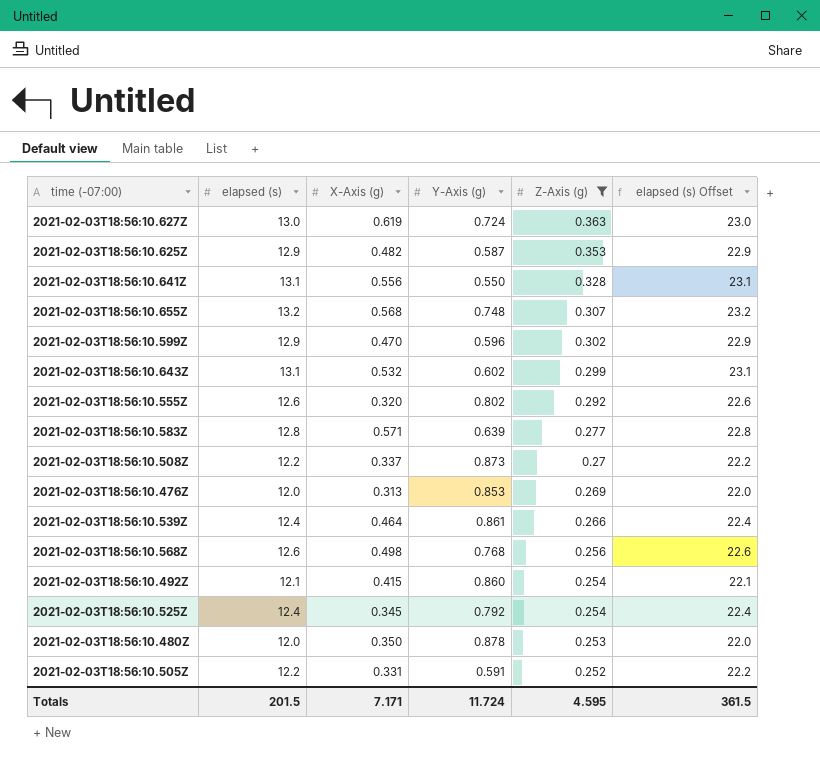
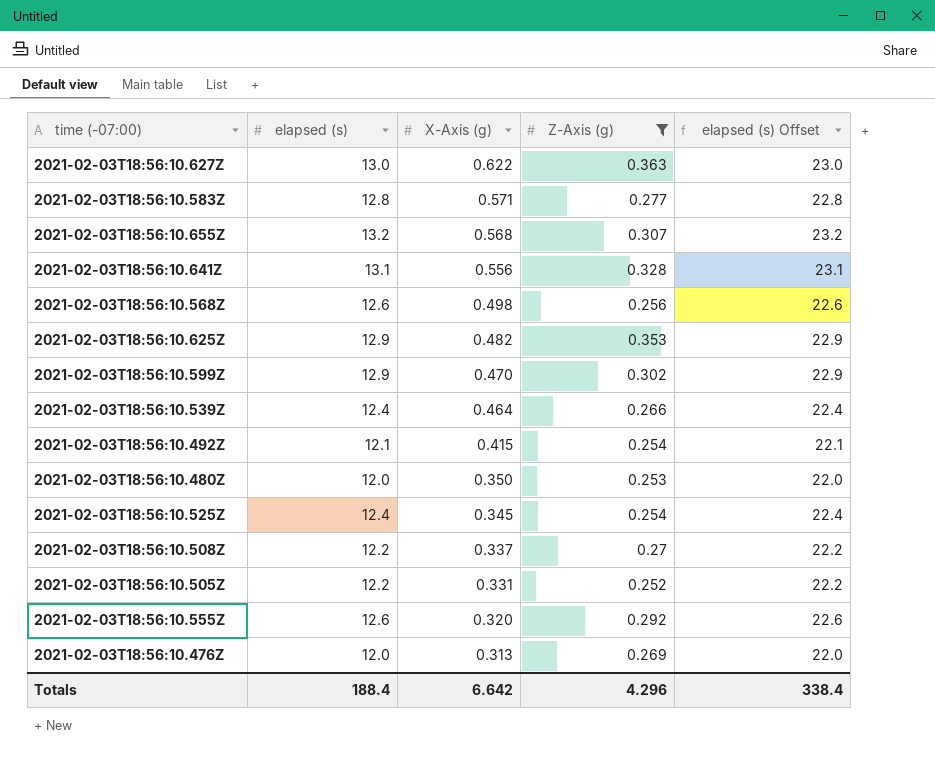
row order: Z-Axis (g) descending -> X-Axis (g) descending
column Y-Axis (g) | position: 4 -> none
row 2021-02-03T18:56:10.643Z: 13.1 | 0.532 | 0.602 | 0.299 | 23.1 -> none
2021-02-03T18:56:10.627Z | X-Axis (g): 0.619 -> 0.622
Totals | elapsed (s): 201.5 -> 188.4
Totals | X-Axis (g): 7.171 -> 6.642
Totals | Z-Axis (g): 4.595 -> 4.296
Totals | elapsed (s) Offset: 361.5 -> 338.4

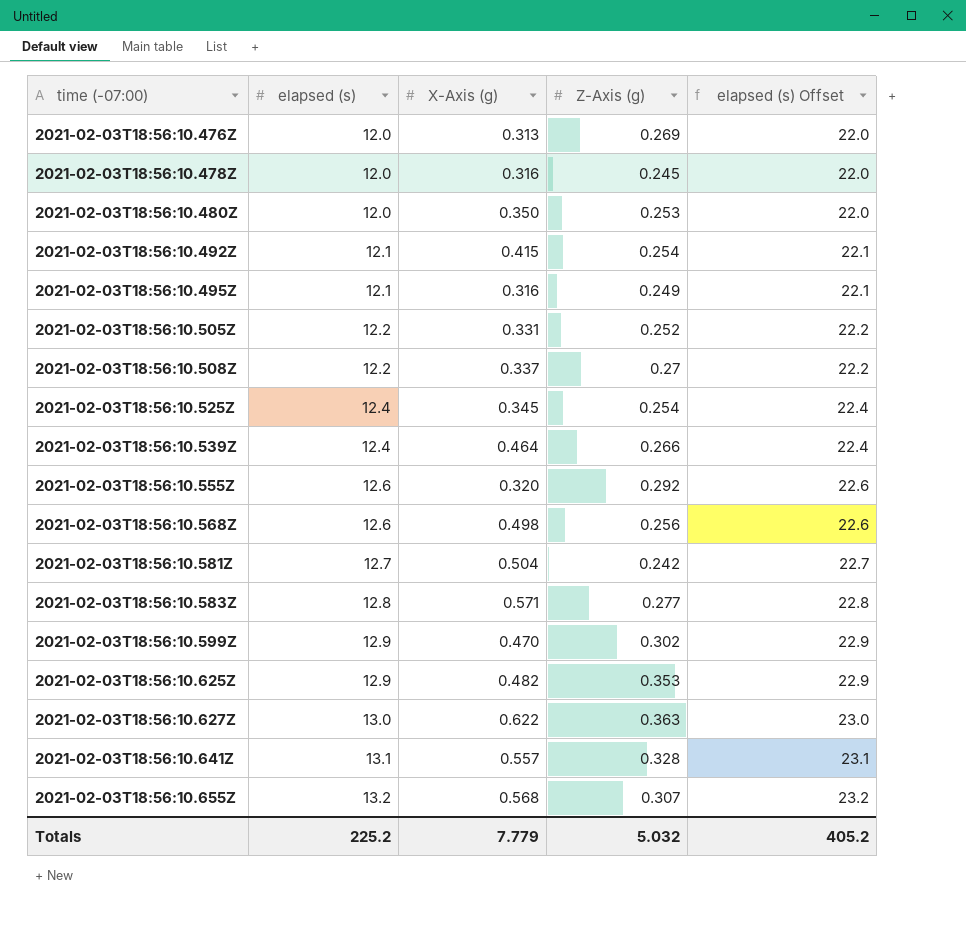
filter: Z-Axis (g) >= 0.252 -> none
row order: X-Axis (g) descending -> time (-07:00) ascending
2021-02-03T18:56:10.641Z | X-Axis (g): 0.556 -> 0.557
Totals | elapsed (s): 188.4 -> 225.2
Totals | X-Axis (g): 6.642 -> 7.779
Totals | Z-Axis (g): 4.296 -> 5.032
Totals | elapsed (s) Offset: 338.4 -> 405.2

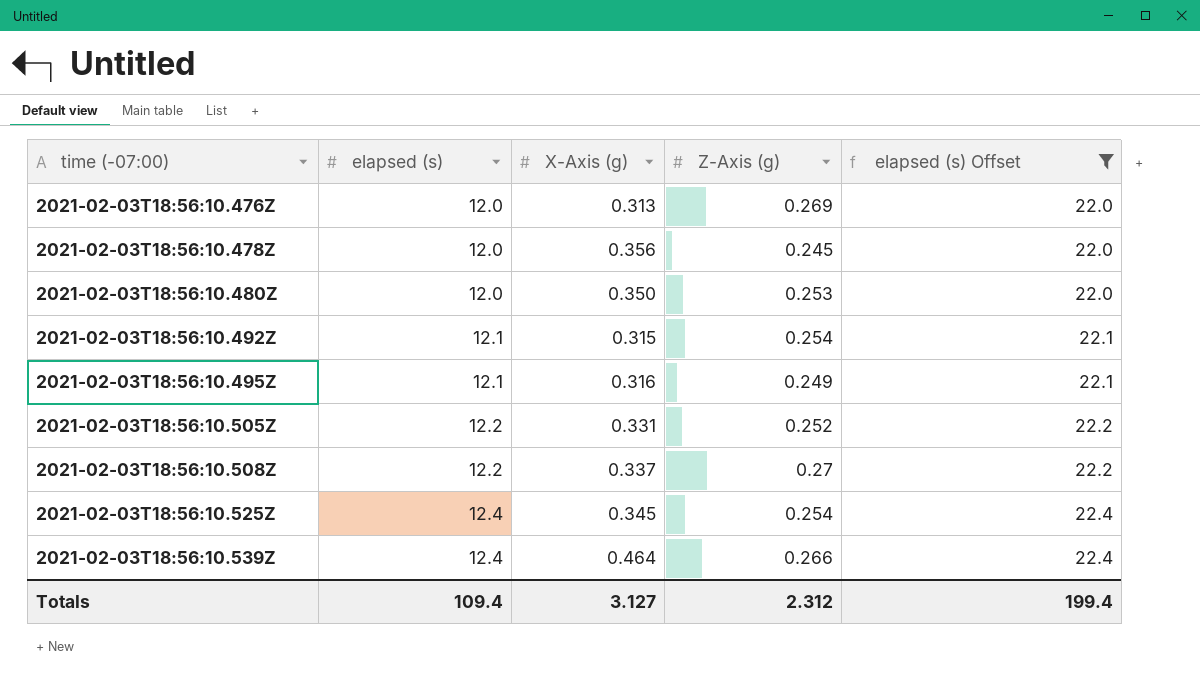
filter: none -> elapsed (s) Offset <= 22.4
2021-02-03T18:56:10.478Z | X-Axis (g): 0.316 -> 0.356
2021-02-03T18:56:10.492Z | X-Axis (g): 0.415 -> 0.315
Totals | elapsed (s): 225.2 -> 109.4
Totals | X-Axis (g): 7.779 -> 3.127
Totals | Z-Axis (g): 5.032 -> 2.312
Totals | elapsed (s) Offset: 405.2 -> 199.4

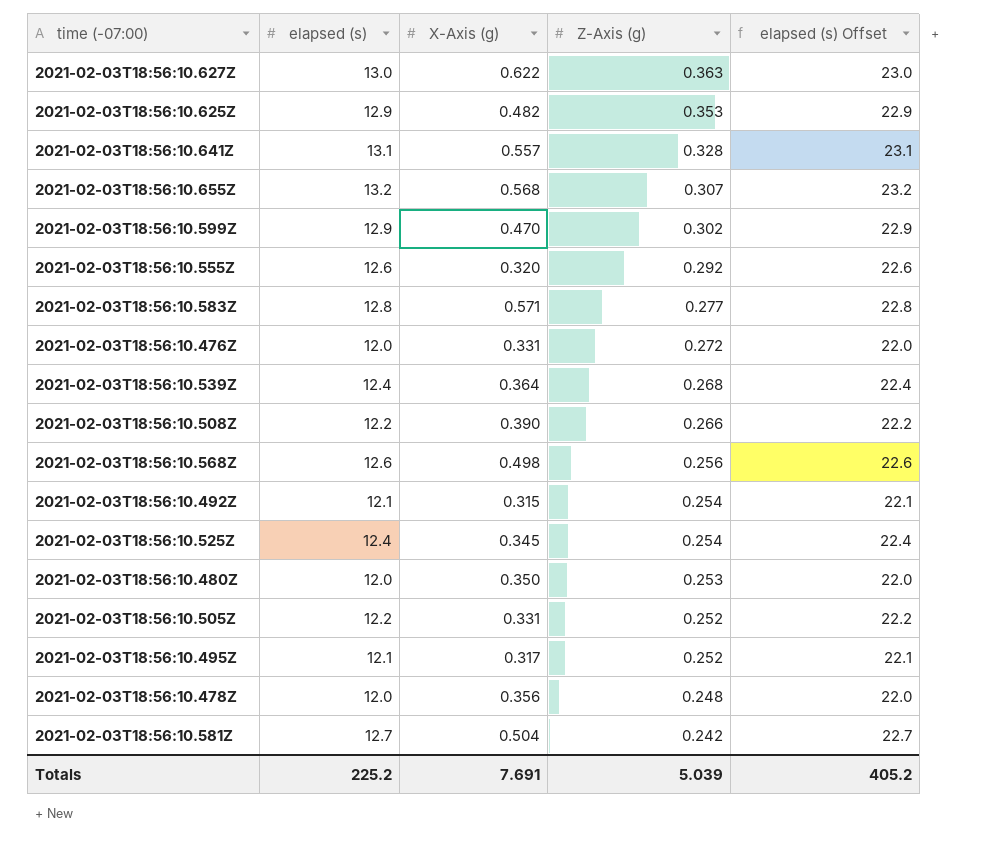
filter: elapsed (s) Offset <= 22.4 -> none
row order: time (-07:00) ascending -> Z-Axis (g) descending
2021-02-03T18:56:10.476Z | X-Axis (g): 0.313 -> 0.331
2021-02-03T18:56:10.476Z | Z-Axis (g): 0.269 -> 0.272
2021-02-03T18:56:10.539Z | X-Axis (g): 0.464 -> 0.364
2021-02-03T18:56:10.539Z | Z-Axis (g): 0.266 -> 0.268
2021-02-03T18:56:10.508Z | X-Axis (g): 0.337 -> 0.390
2021-02-03T18:56:10.508Z | Z-Axis (g): 0.27 -> 0.266
2021-02-03T18:56:10.495Z | X-Axis (g): 0.316 -> 0.317
2021-02-03T18:56:10.495Z | Z-Axis (g): 0.249 -> 0.252
2021-02-03T18:56:10.478Z | Z-Axis (g): 0.245 -> 0.248
Totals | elapsed (s): 109.4 -> 225.2
Totals | X-Axis (g): 3.127 -> 7.691
Totals | Z-Axis (g): 2.312 -> 5.039
Totals | elapsed (s) Offset: 199.4 -> 405.2

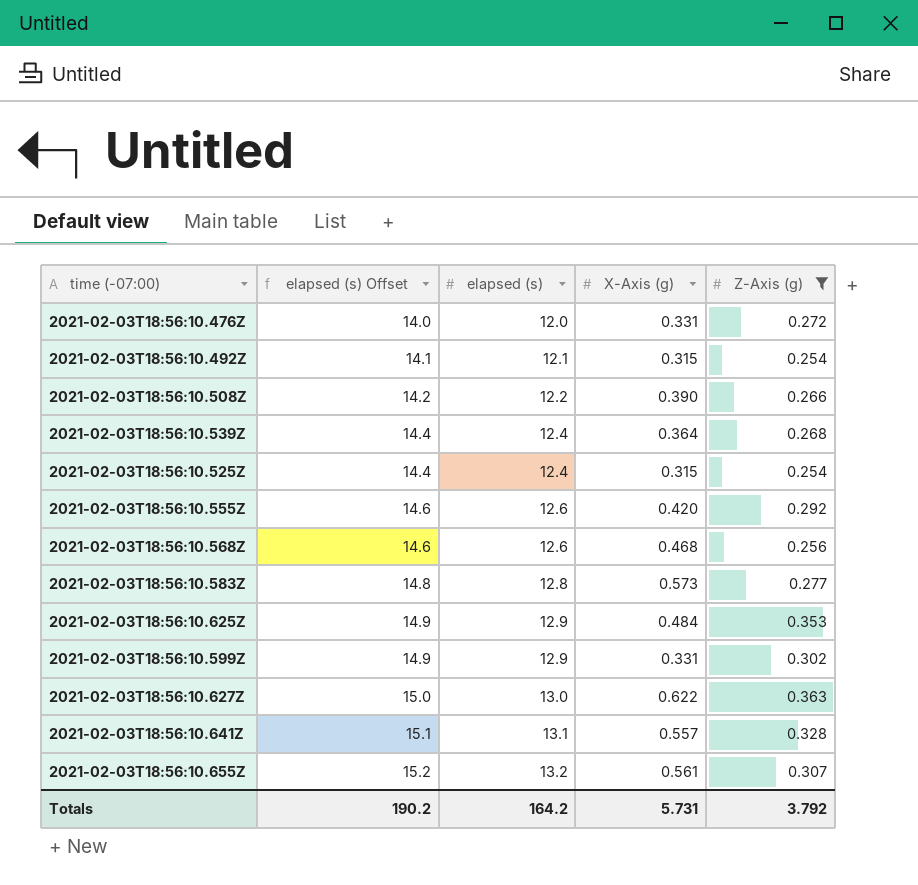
filter: none -> Z-Axis (g) >= 0.254
row order: Z-Axis (g) descending -> elapsed (s) Offset ascending
column elapsed (s) Offset | formula: [elapsed (s)] + 10 -> [elapsed (s)] + 2
column elapsed (s) Offset | position: 5 -> 2
2021-02-03T18:56:10.525Z | X-Axis (g): 0.345 -> 0.315
2021-02-03T18:56:10.555Z | X-Axis (g): 0.320 -> 0.420
2021-02-03T18:56:10.568Z | X-Axis (g): 0.498 -> 0.468
2021-02-03T18:56:10.583Z | X-Axis (g): 0.571 -> 0.573
2021-02-03T18:56:10.625Z | X-Axis (g): 0.482 -> 0.484
2021-02-03T18:56:10.599Z | X-Axis (g): 0.470 -> 0.331
2021-02-03T18:56:10.655Z | X-Axis (g): 0.568 -> 0.561
Totals | elapsed (s) Offset: 405.2 -> 190.2
Totals | elapsed (s): 225.2 -> 164.2
Totals | X-Axis (g): 7.691 -> 5.731
Totals | Z-Axis (g): 5.039 -> 3.792

